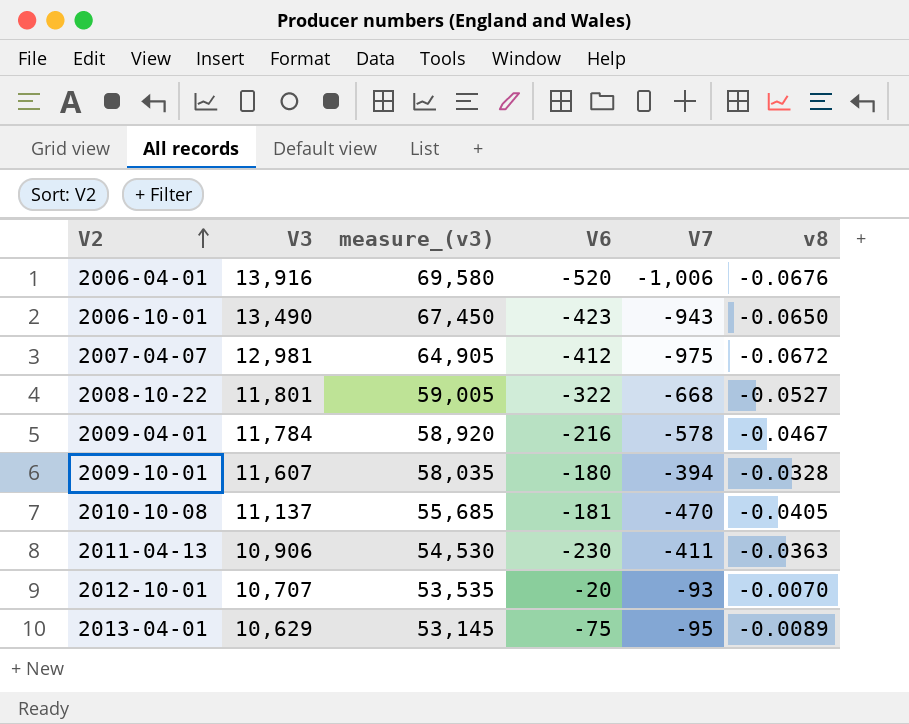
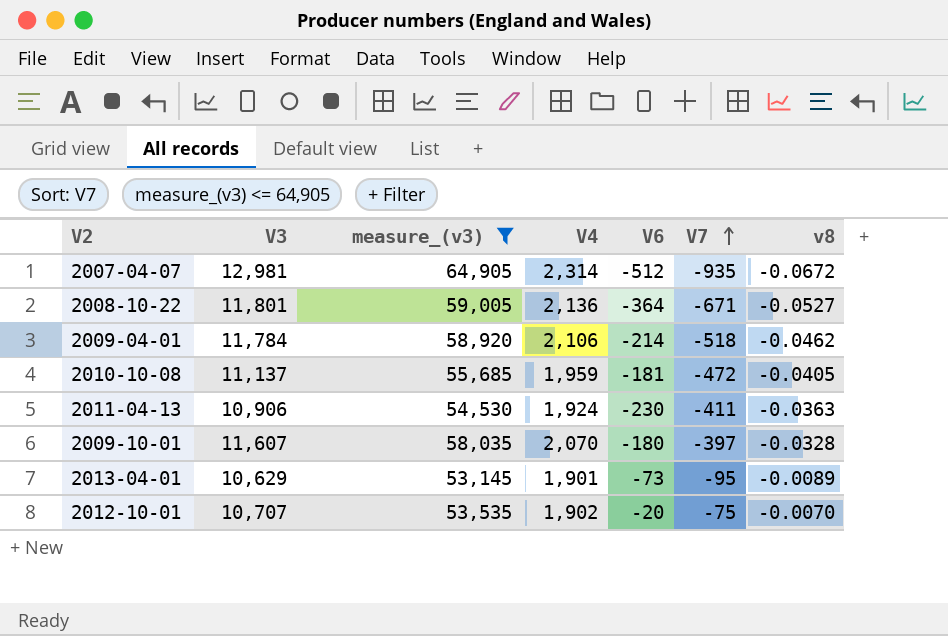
filter: none -> measure_(v3) <= 64,905
row order: V2 ascending -> V7 ascending
column V4 | position: none -> 4
2007-04-07 | V6: -412 -> -512
2007-04-07 | V7: -975 -> -935
2008-10-22 | V6: -322 -> -364
2008-10-22 | V7: -668 -> -671
2009-04-01 | V6: -216 -> -214
2009-04-01 | V7: -578 -> -518
2009-04-01 | v8: -0.0467 -> -0.0462
2010-10-08 | V7: -470 -> -472
2009-10-01 | V7: -394 -> -397
2013-04-01 | V6: -75 -> -73
2012-10-01 | V7: -93 -> -75

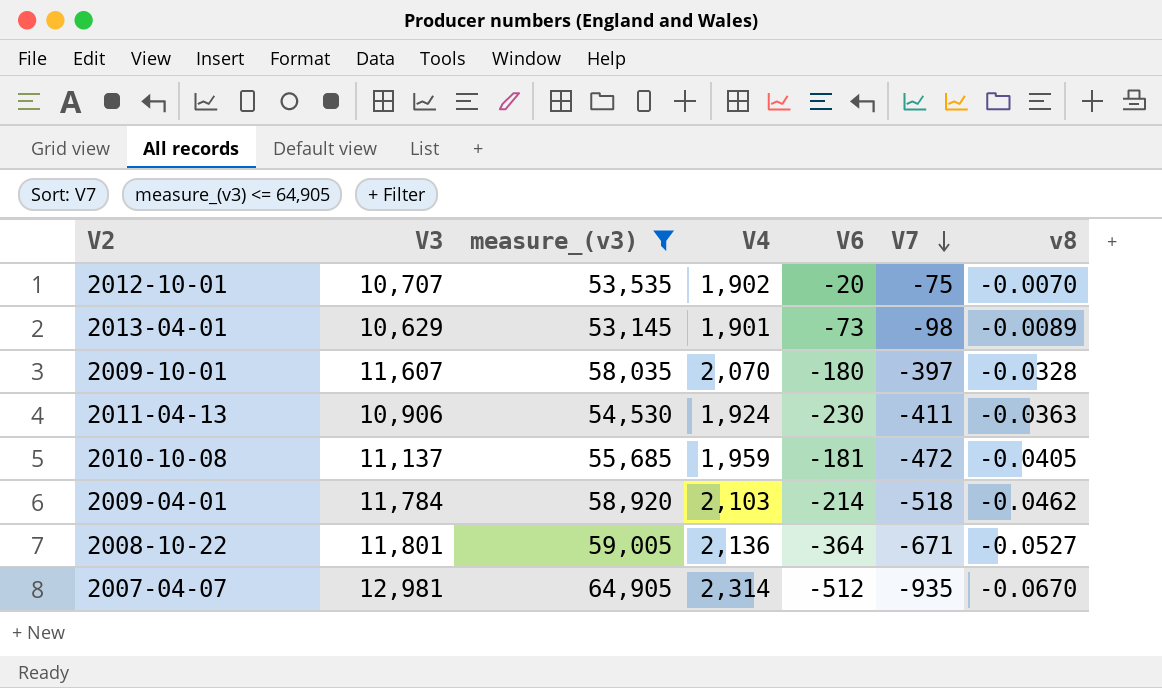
row order: V7 ascending -> V7 descending
2013-04-01 | V7: -95 -> -98
2009-04-01 | V4: 2,106 -> 2,103
2007-04-07 | v8: -0.0672 -> -0.0670

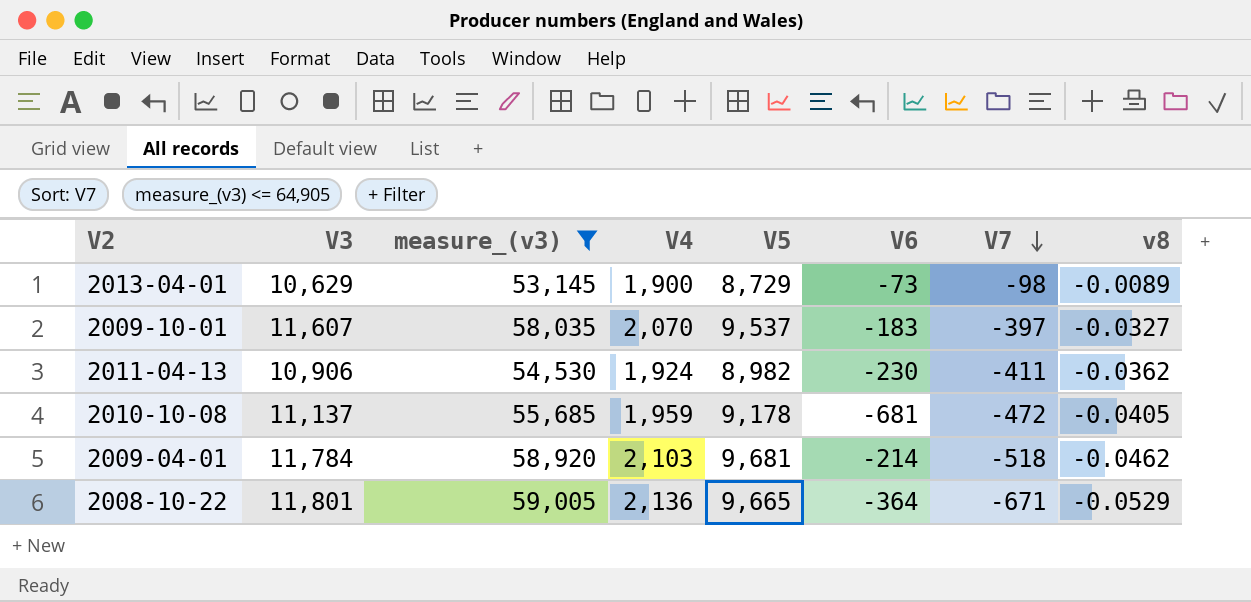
column V5 | formula: none -> [V3] - [V4]
row 2012-10-01: 10,707 | 53,535 | 1,902 | -20 | -75 | -0.0070 -> none
row 2007-04-07: 12,981 | 64,905 | 2,314 | -512 | -935 | -0.0670 -> none
2013-04-01 | V4: 1,901 -> 1,900
2009-10-01 | V6: -180 -> -183
2009-10-01 | v8: -0.0328 -> -0.0327
2011-04-13 | v8: -0.0363 -> -0.0362
2010-10-08 | V6: -181 -> -681
2008-10-22 | v8: -0.0527 -> -0.0529

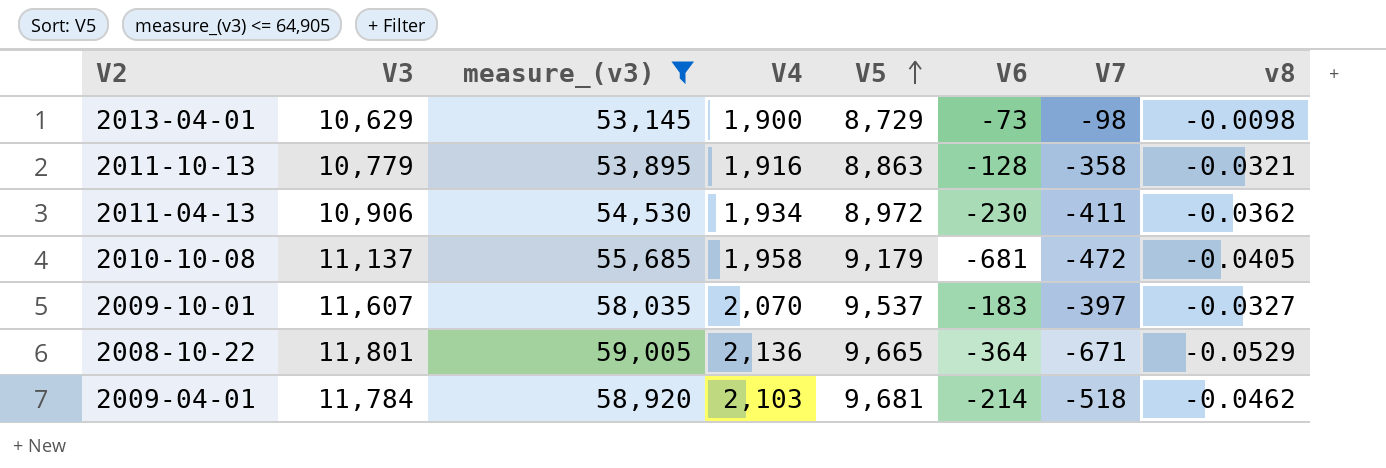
row order: V7 descending -> V5 ascending
2013-04-01 | v8: -0.0089 -> -0.0098
row 2011-10-13: none -> 10,779 | 53,895 | 1,916 | 8,863 | -128 | -358 | -0.0321
2011-04-13 | V4: 1,924 -> 1,934
2011-04-13 | V5: 8,982 -> 8,972
2010-10-08 | V4: 1,959 -> 1,958
2010-10-08 | V5: 9,178 -> 9,179

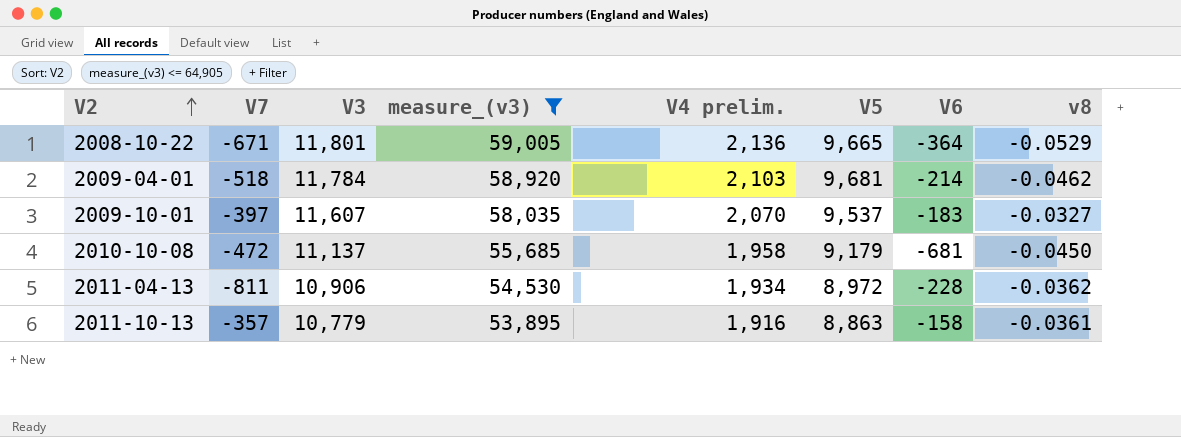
row order: V5 ascending -> V2 ascending
column V7 | position: 7 -> 2
column name: V4 -> V4 prelim.
row 2013-04-01: 10,629 | 53,145 | 1,900 | 8,729 | -73 | -98 | -0.0098 -> none
2010-10-08 | v8: -0.0405 -> -0.0450
2011-04-13 | V7: -411 -> -811
2011-04-13 | V6: -230 -> -228
2011-10-13 | V7: -358 -> -357
2011-10-13 | V6: -128 -> -158
2011-10-13 | v8: -0.0321 -> -0.0361

